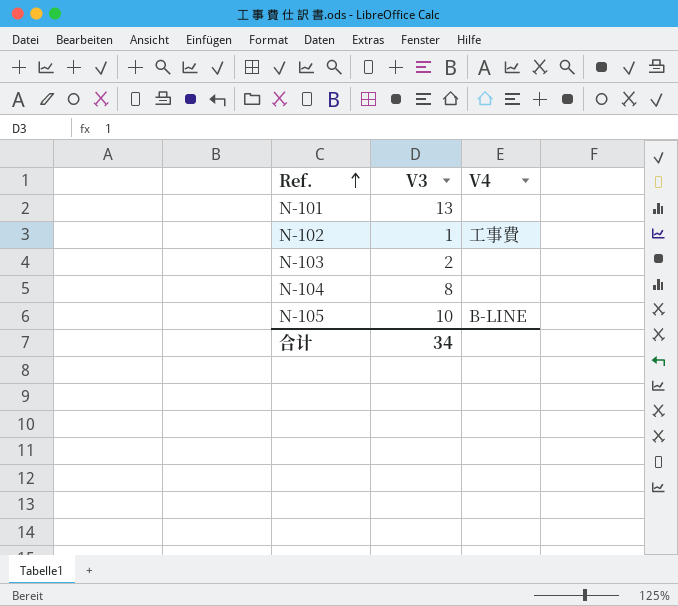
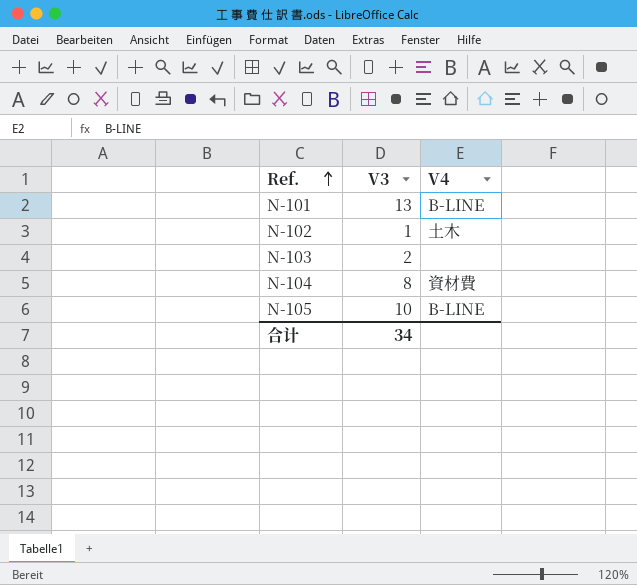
N-101 | V4: none -> B-LINE
N-102 | V4: 工事費 -> 土木
N-104 | V4: none -> 資材費

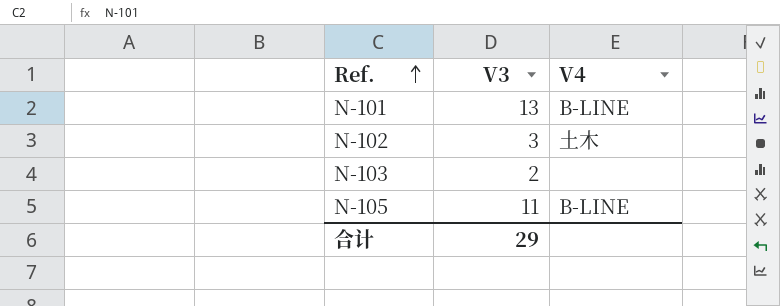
row N-104: 8 | 資材費 -> none
N-102 | V3: 1 -> 3
N-105 | V3: 10 -> 11
合计 | V3: 34 -> 29

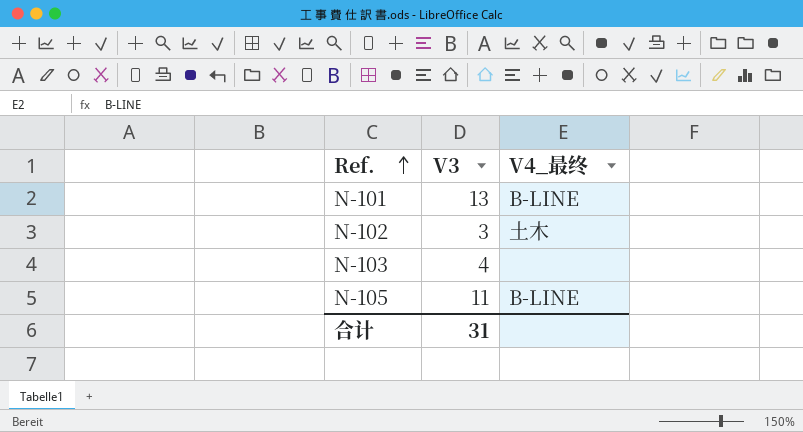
column name: V4 -> V4_最终
N-103 | V3: 2 -> 4
合计 | V3: 29 -> 31

